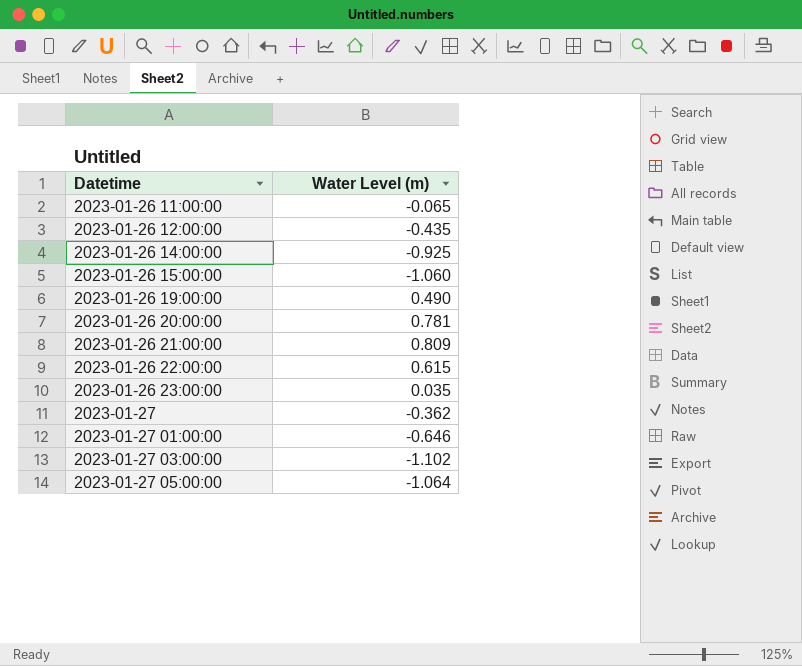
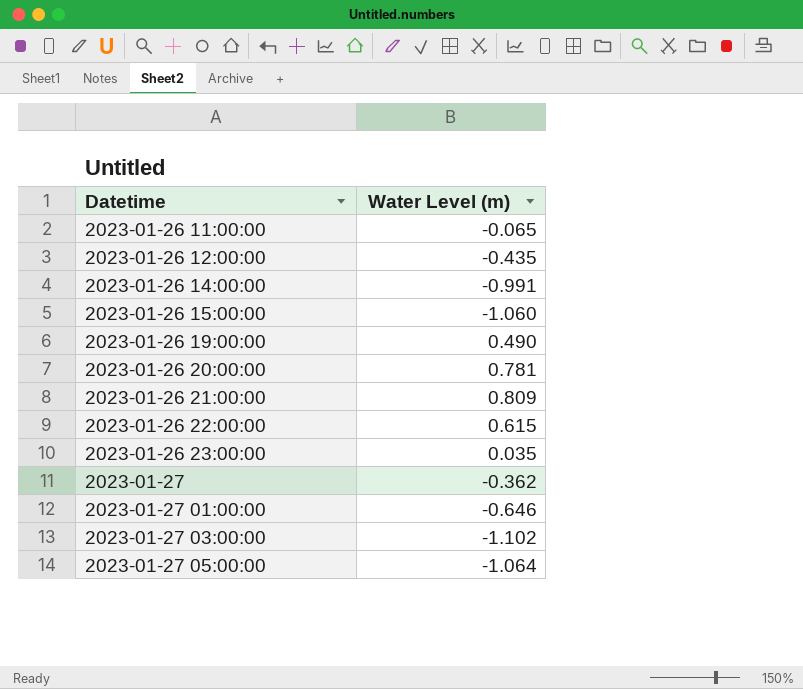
2023-01-26 14:00:00 | Water Level (m): -0.925 -> -0.991

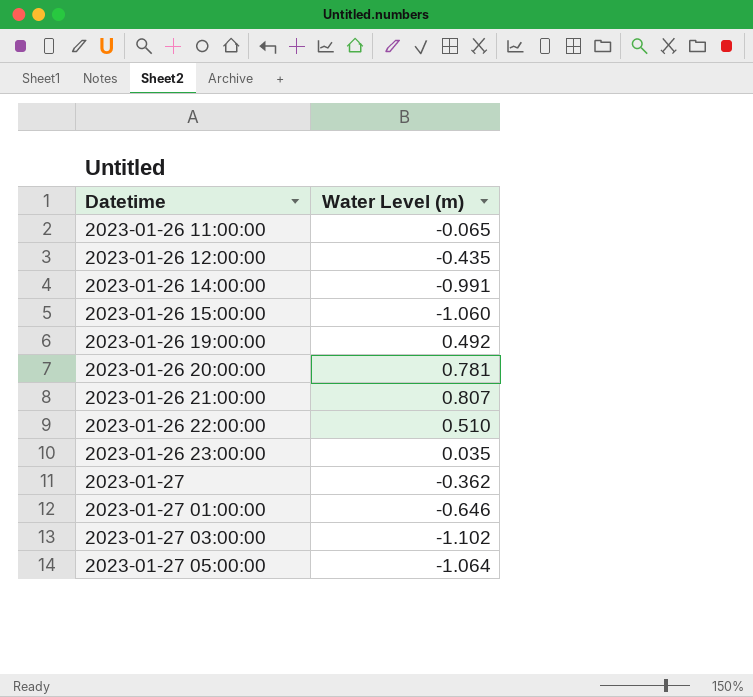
2023-01-26 19:00:00 | Water Level (m): 0.490 -> 0.492
2023-01-26 21:00:00 | Water Level (m): 0.809 -> 0.807
2023-01-26 22:00:00 | Water Level (m): 0.615 -> 0.510

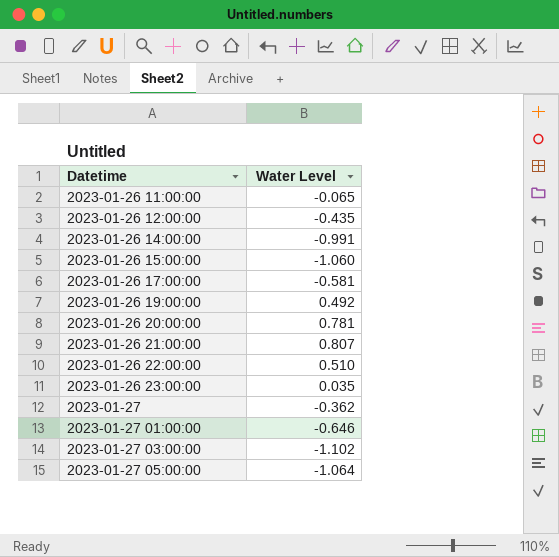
column name: Water Level (m) -> Water Level
row 2023-01-26 17:00:00: none -> -0.581

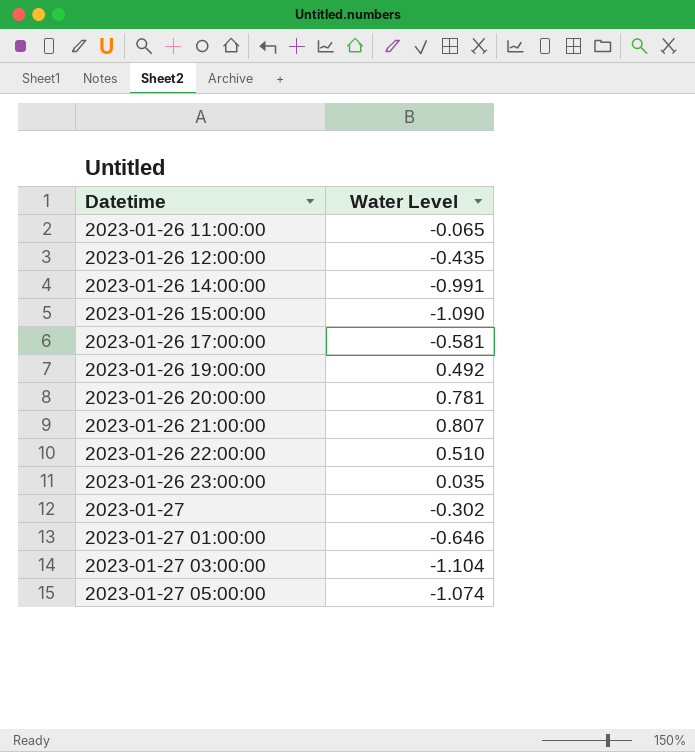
2023-01-26 15:00:00 | Water Level: -1.060 -> -1.090
2023-01-27 | Water Level: -0.362 -> -0.302
2023-01-27 03:00:00 | Water Level: -1.102 -> -1.104
2023-01-27 05:00:00 | Water Level: -1.064 -> -1.074

